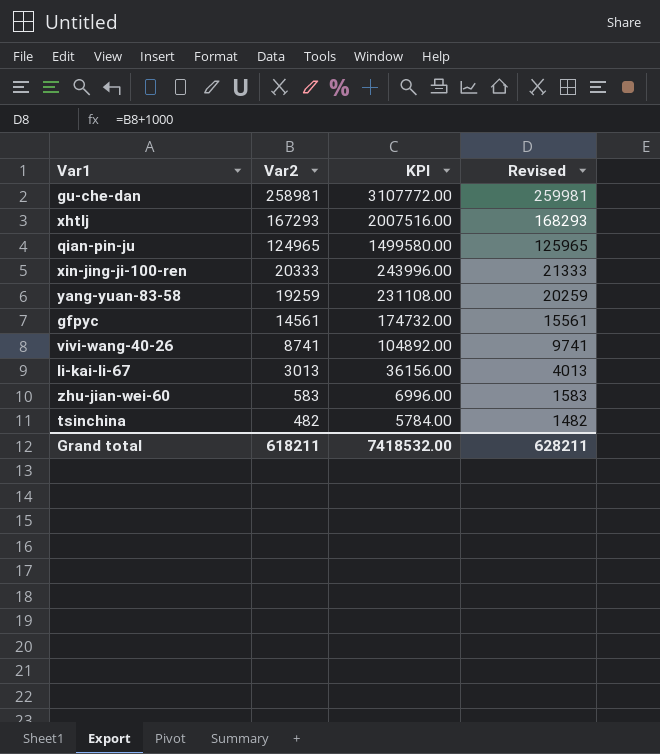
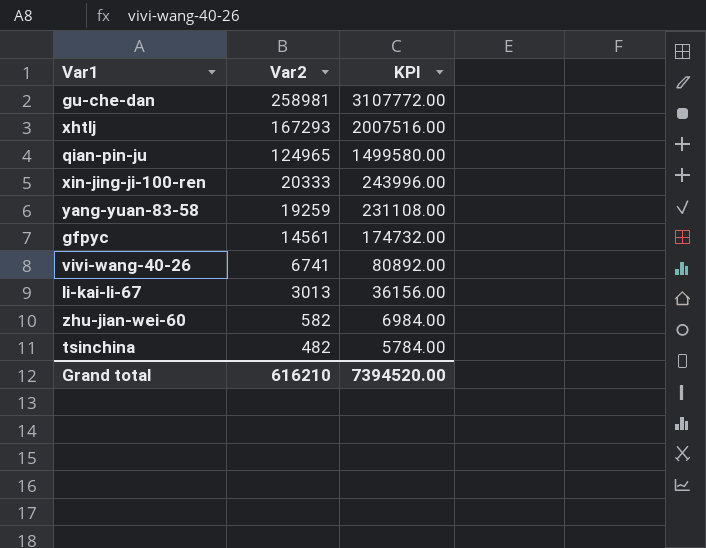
column Revised | formula: [Var2] + 1000 -> none
vivi-wang-40-26 | Var2: 8741 -> 6741
vivi-wang-40-26 | KPI: 104892.00 -> 80892.00
zhu-jian-wei-60 | Var2: 583 -> 582
zhu-jian-wei-60 | KPI: 6996.00 -> 6984.00
Grand total | Var2: 618211 -> 616210
Grand total | KPI: 7418532.00 -> 7394520.00

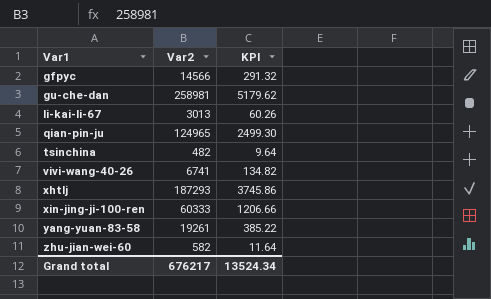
row order: Var2 descending -> Var1 ascending
column KPI | formula: [Var2] * 12 -> [Var2] * 0.02
gfpyc | Var2: 14561 -> 14566
xhtlj | Var2: 167293 -> 187293
xin-jing-ji-100-ren | Var2: 20333 -> 60333
yang-yuan-83-58 | Var2: 19259 -> 19261
Grand total | Var2: 616210 -> 676217
Grand total | KPI: 7394520.00 -> 13524.34

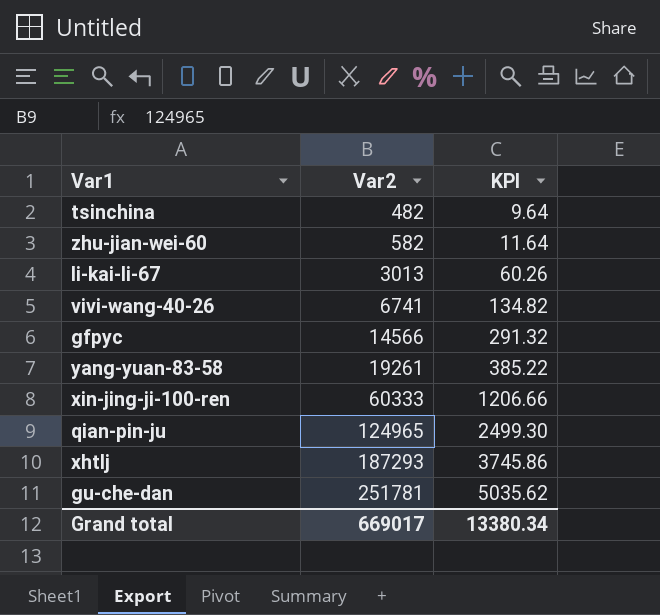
row order: Var1 ascending -> Var2 ascending
gu-che-dan | Var2: 258981 -> 251781
gu-che-dan | KPI: 5179.62 -> 5035.62
Grand total | Var2: 676217 -> 669017
Grand total | KPI: 13524.34 -> 13380.34

